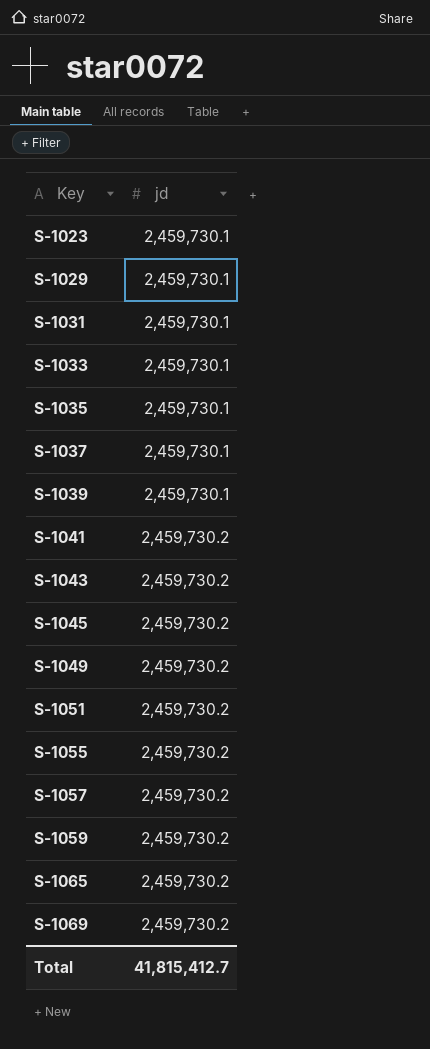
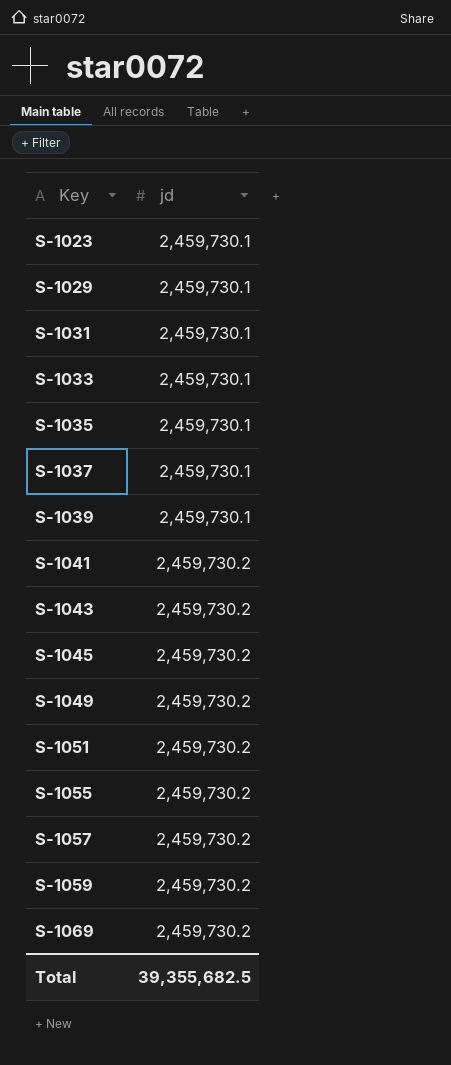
row S-1065: 2,459,730.2 -> none
Total | jd: 41,815,412.7 -> 39,355,682.5

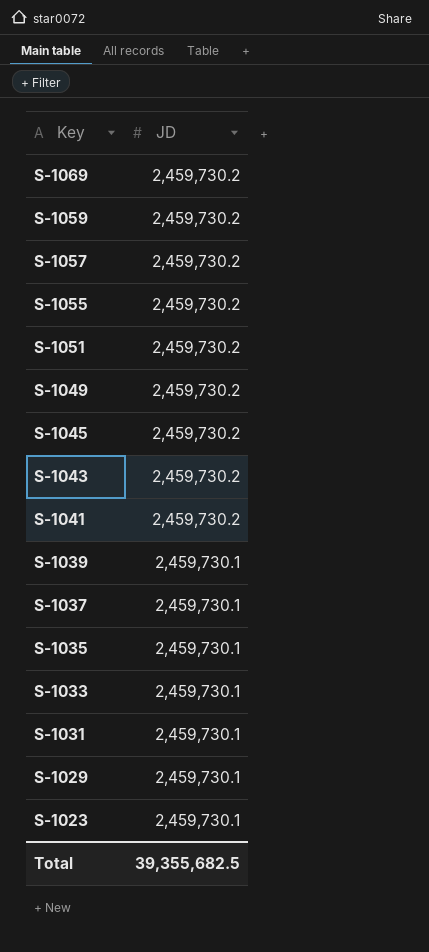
row order: Key ascending -> Key descending
column name: jd -> JD

